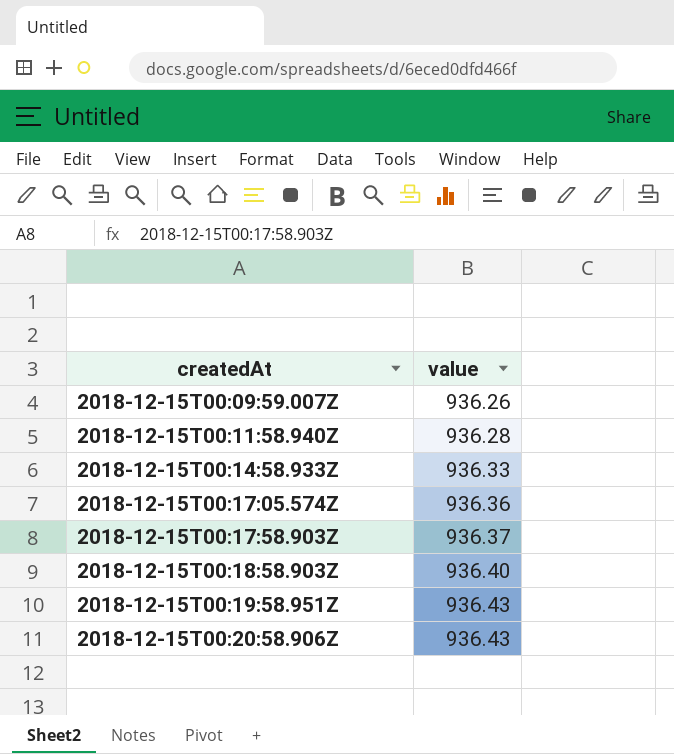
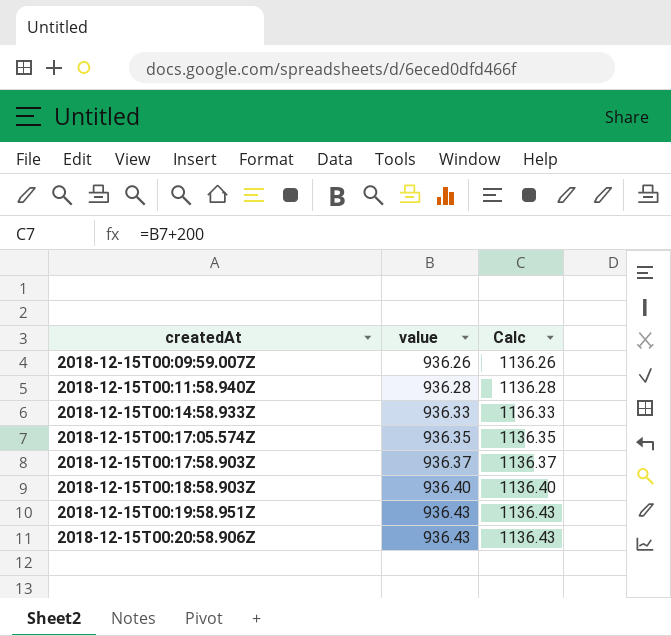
column Calc | formula: none -> [value] + 200
2018-12-15T00:17:05.574Z | value: 936.36 -> 936.35

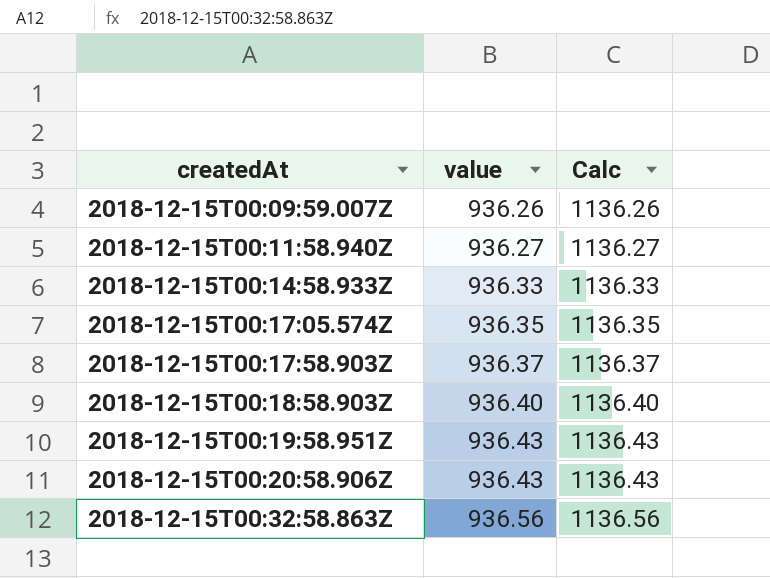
2018-12-15T00:11:58.940Z | value: 936.28 -> 936.27
2018-12-15T00:11:58.940Z | Calc: 1136.28 -> 1136.27
row 2018-12-15T00:32:58.863Z: none -> 936.56 | 1136.56

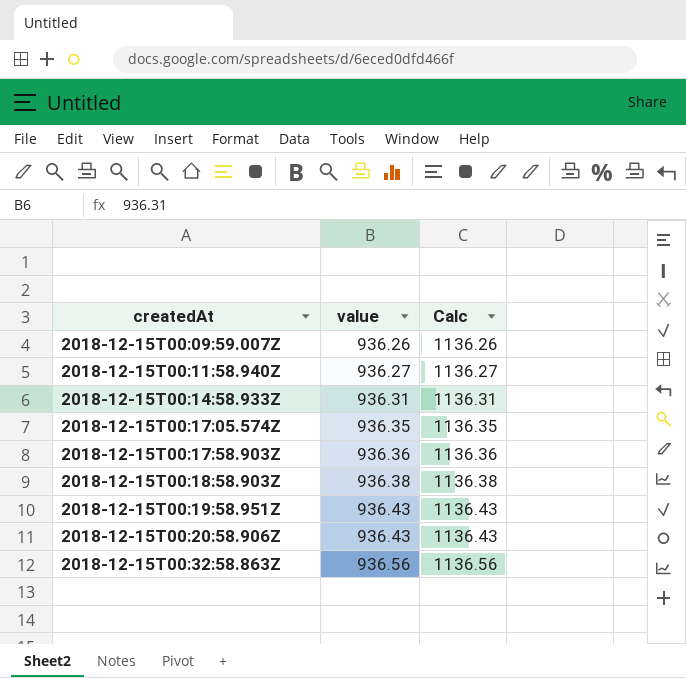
2018-12-15T00:14:58.933Z | value: 936.33 -> 936.31
2018-12-15T00:14:58.933Z | Calc: 1136.33 -> 1136.31
2018-12-15T00:17:58.903Z | value: 936.37 -> 936.36
2018-12-15T00:17:58.903Z | Calc: 1136.37 -> 1136.36
2018-12-15T00:18:58.903Z | value: 936.40 -> 936.38
2018-12-15T00:18:58.903Z | Calc: 1136.40 -> 1136.38

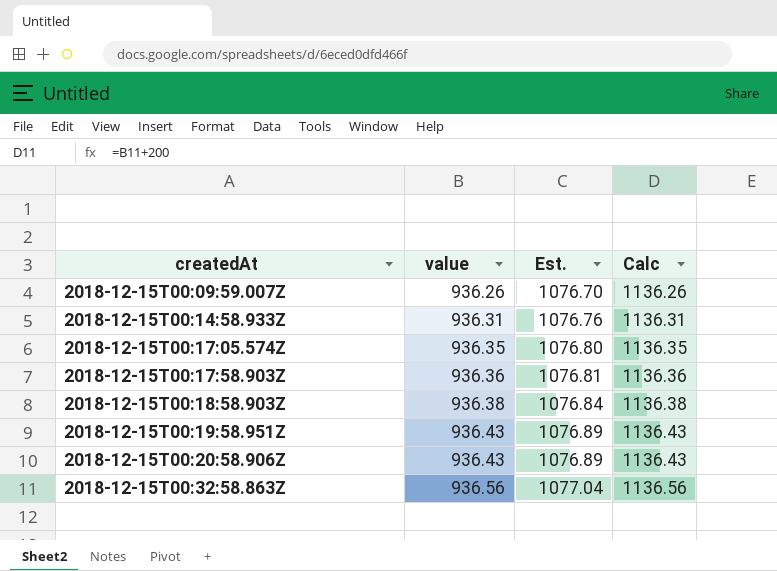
column Est. | formula: none -> [value] * 1.15
row 2018-12-15T00:11:58.940Z: 936.27 | 1136.27 -> none

